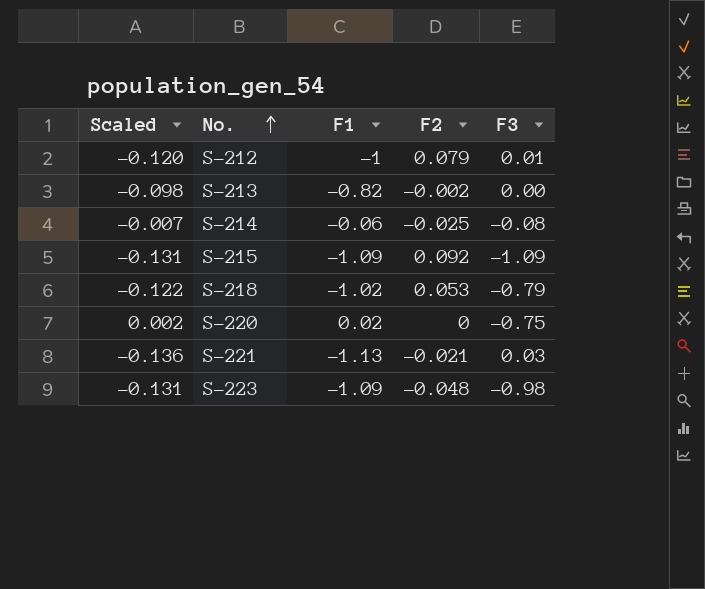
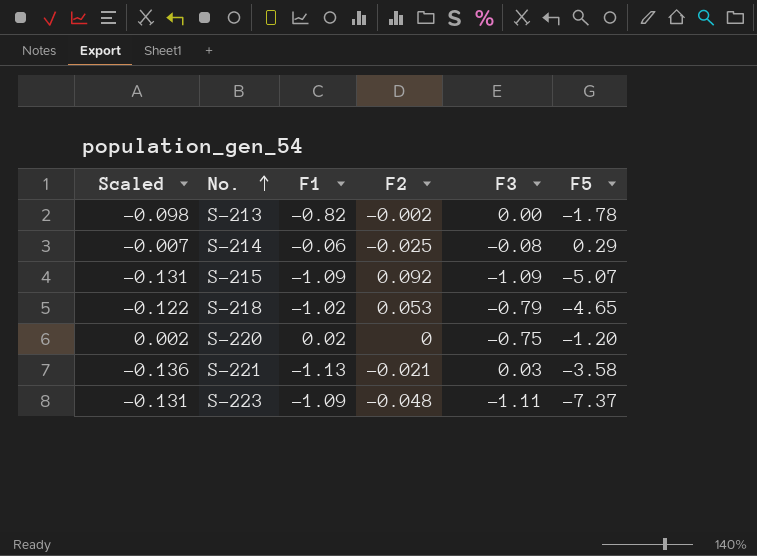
column F5 | position: none -> 6
row S-212: -0.120 | -1 | 0.079 | 0.01 -> none
S-223 | F3: -0.98 -> -1.11

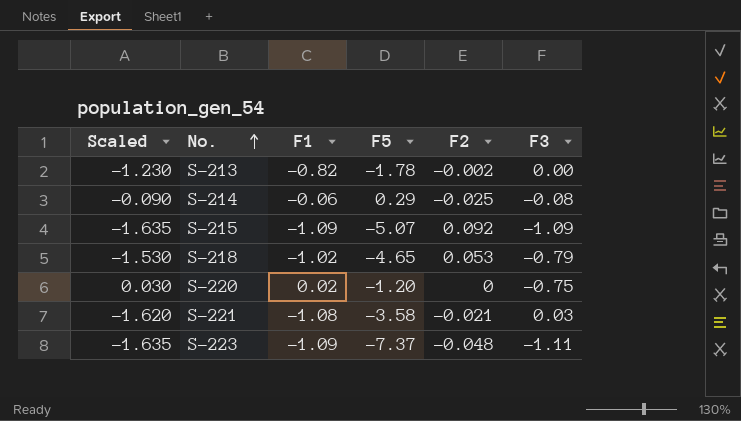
column Scaled | formula: [F1] * 0.12 -> [F1] * 1.5
column F5 | position: 6 -> 4
S-221 | F1: -1.13 -> -1.08

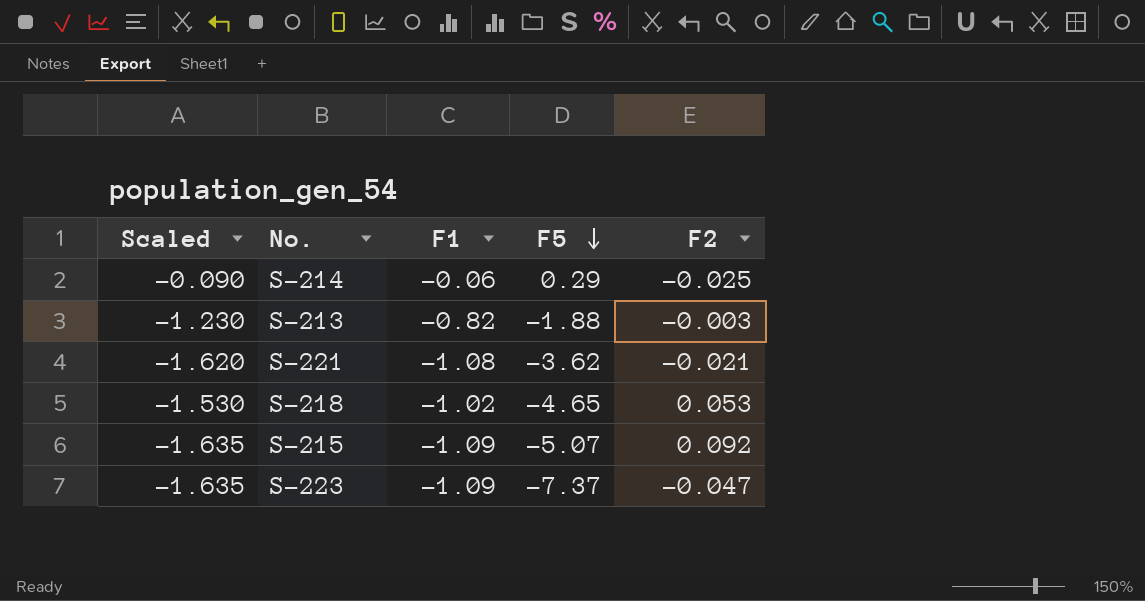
row order: No. ascending -> F5 descending
column F3 | position: 6 -> none
row S-220: 0.030 | 0.02 | -1.20 | 0 | -0.75 -> none
S-213 | F5: -1.78 -> -1.88
S-213 | F2: -0.002 -> -0.003
S-221 | F5: -3.58 -> -3.62
S-223 | F2: -0.048 -> -0.047

